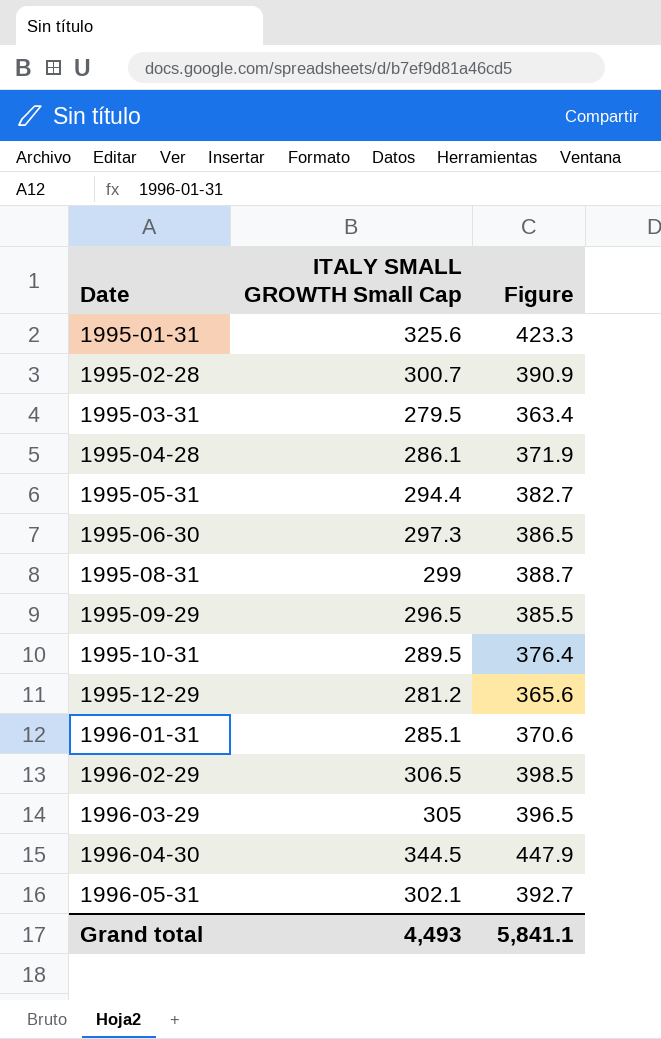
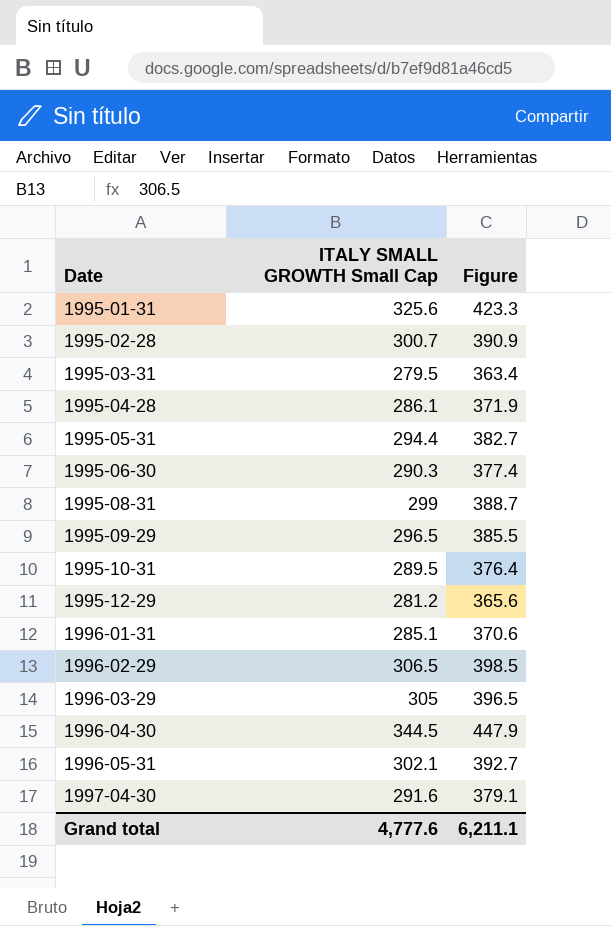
1995-06-30 | ITALY SMALL GROWTH Small Cap: 297.3 -> 290.3
1995-06-30 | Figure: 386.5 -> 377.4
row 1997-04-30: none -> 291.6 | 379.1
Grand total | ITALY SMALL GROWTH Small Cap: 4,493 -> 4,777.6
Grand total | Figure: 5,841.1 -> 6,211.1

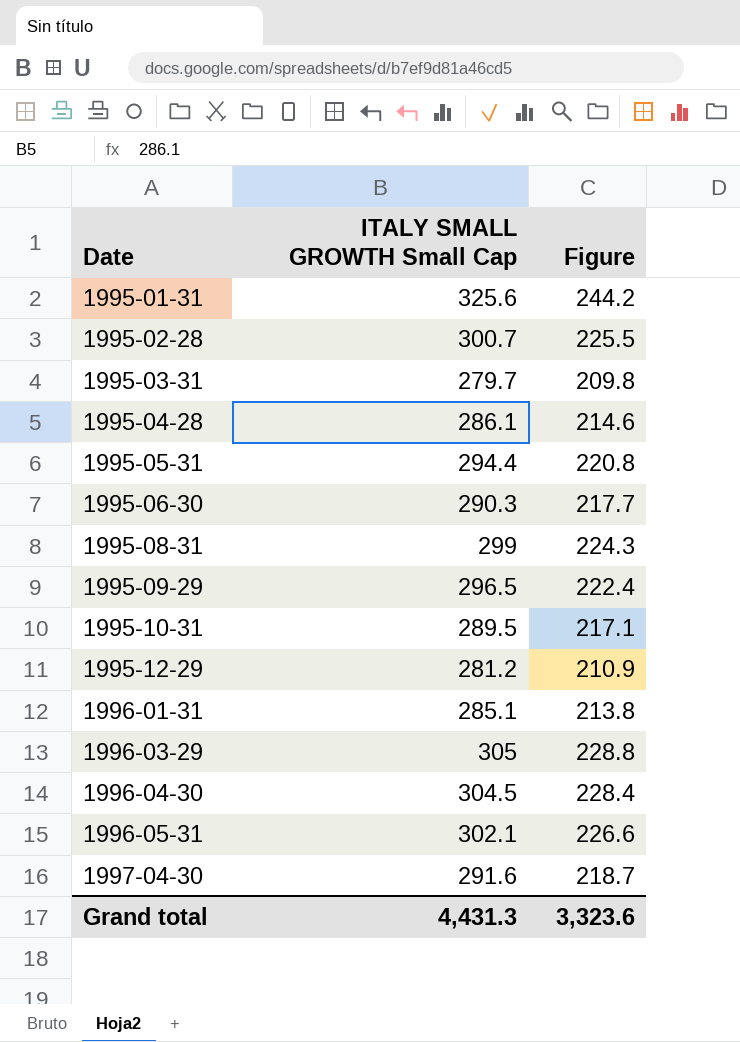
column Figure | formula: [ITALY SMALL GROWTH Small Cap] * 1.3 -> [ITALY SMALL GROWTH Small Cap] * 0.75
row 1996-02-29: 306.5 | 398.5 -> none
1995-03-31 | ITALY SMALL GROWTH Small Cap: 279.5 -> 279.7
1996-04-30 | ITALY SMALL GROWTH Small Cap: 344.5 -> 304.5
Grand total | ITALY SMALL GROWTH Small Cap: 4,777.6 -> 4,431.3
Grand total | Figure: 6,211.1 -> 3,323.6

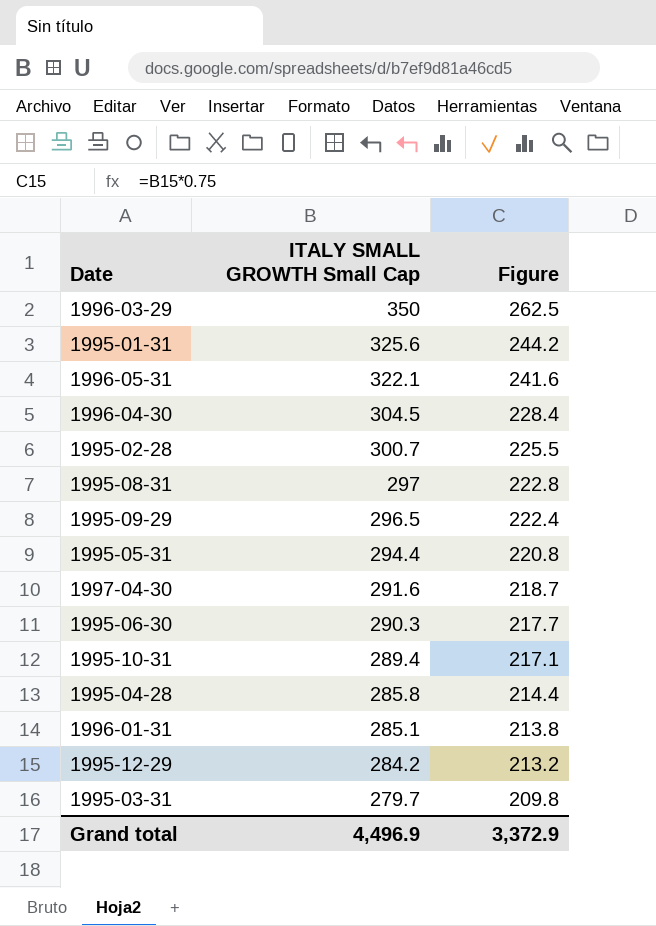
row order: Date ascending -> ITALY SMALL GROWTH Small Cap descending
1996-03-29 | ITALY SMALL GROWTH Small Cap: 305 -> 350
1996-03-29 | Figure: 228.8 -> 262.5
1996-05-31 | ITALY SMALL GROWTH Small Cap: 302.1 -> 322.1
1996-05-31 | Figure: 226.6 -> 241.6
1995-08-31 | ITALY SMALL GROWTH Small Cap: 299 -> 297
1995-08-31 | Figure: 224.3 -> 222.8
1995-10-31 | ITALY SMALL GROWTH Small Cap: 289.5 -> 289.4
1995-04-28 | ITALY SMALL GROWTH Small Cap: 286.1 -> 285.8
1995-04-28 | Figure: 214.6 -> 214.4
1995-12-29 | ITALY SMALL GROWTH Small Cap: 281.2 -> 284.2
1995-12-29 | Figure: 210.9 -> 213.2
Grand total | ITALY SMALL GROWTH Small Cap: 4,431.3 -> 4,496.9
Grand total | Figure: 3,323.6 -> 3,372.9

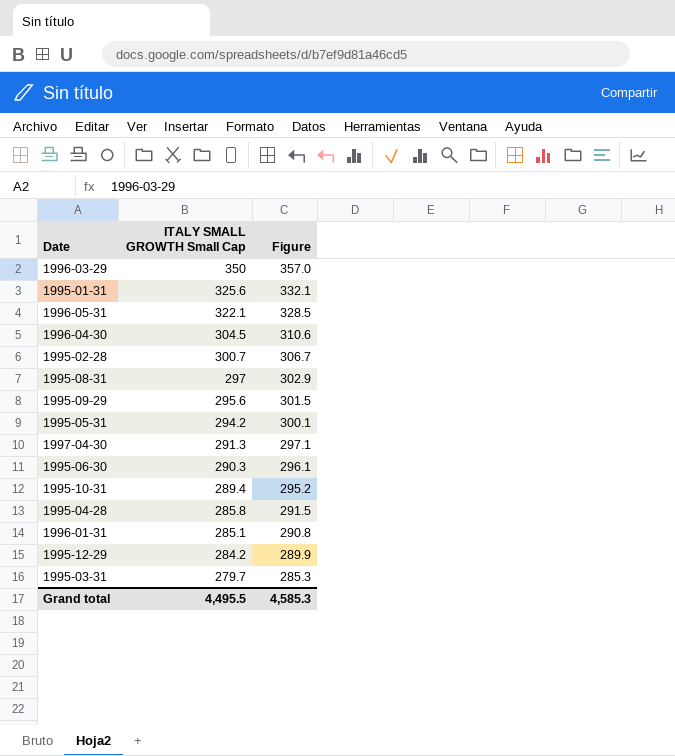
column Figure | formula: [ITALY SMALL GROWTH Small Cap] * 0.75 -> [ITALY SMALL GROWTH Small Cap] * 1.02
1995-09-29 | ITALY SMALL GROWTH Small Cap: 296.5 -> 295.6
1995-05-31 | ITALY SMALL GROWTH Small Cap: 294.4 -> 294.2
1997-04-30 | ITALY SMALL GROWTH Small Cap: 291.6 -> 291.3
Grand total | ITALY SMALL GROWTH Small Cap: 4,496.9 -> 4,495.5
Grand total | Figure: 3,372.9 -> 4,585.3

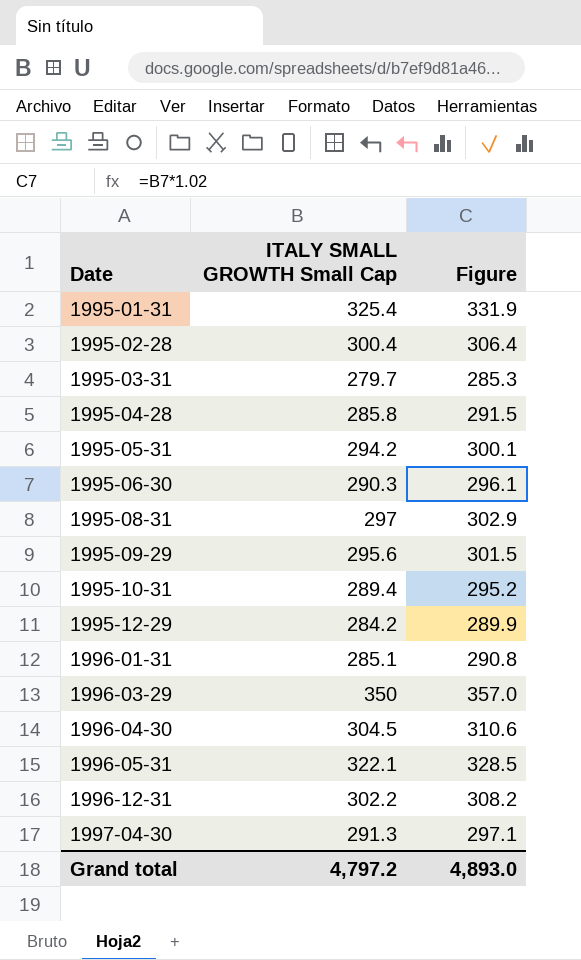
row order: ITALY SMALL GROWTH Small Cap descending -> Date ascending
1995-01-31 | ITALY SMALL GROWTH Small Cap: 325.6 -> 325.4
1995-01-31 | Figure: 332.1 -> 331.9
1995-02-28 | ITALY SMALL GROWTH Small Cap: 300.7 -> 300.4
1995-02-28 | Figure: 306.7 -> 306.4
row 1996-12-31: none -> 302.2 | 308.2
Grand total | ITALY SMALL GROWTH Small Cap: 4,495.5 -> 4,797.2
Grand total | Figure: 4,585.3 -> 4,893.0

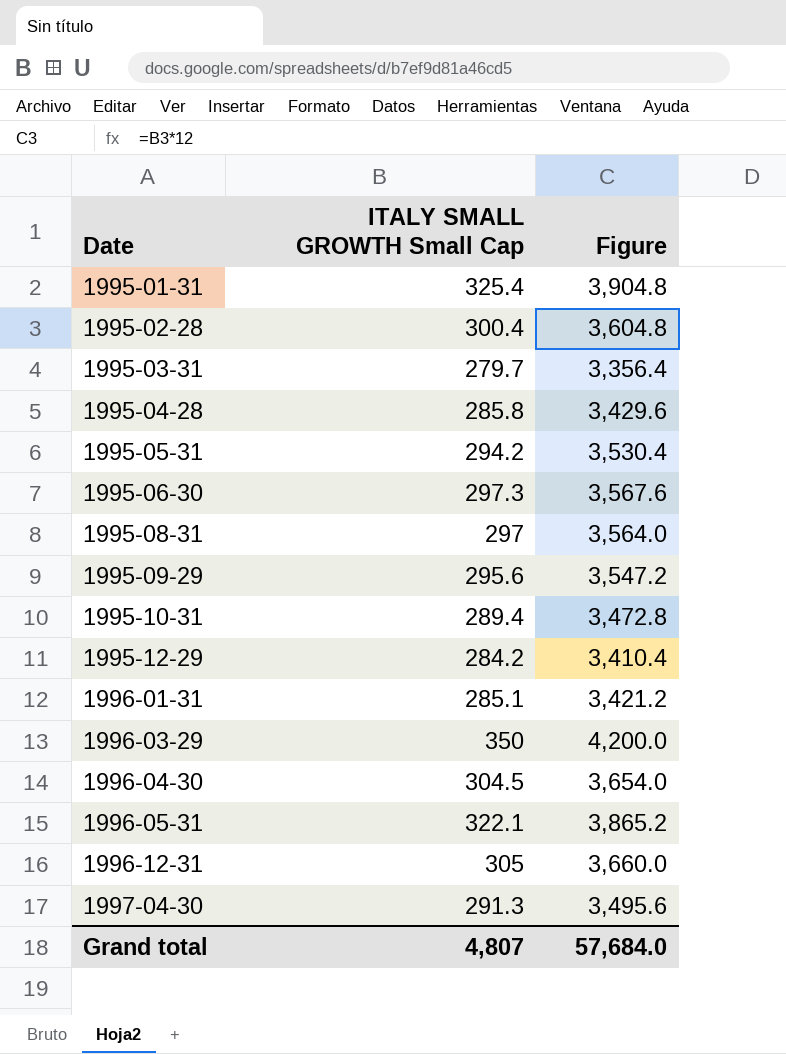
column Figure | formula: [ITALY SMALL GROWTH Small Cap] * 1.02 -> [ITALY SMALL GROWTH Small Cap] * 12
1995-06-30 | ITALY SMALL GROWTH Small Cap: 290.3 -> 297.3
1996-12-31 | ITALY SMALL GROWTH Small Cap: 302.2 -> 305
Grand total | ITALY SMALL GROWTH Small Cap: 4,797.2 -> 4,807
Grand total | Figure: 4,893.0 -> 57,684.0

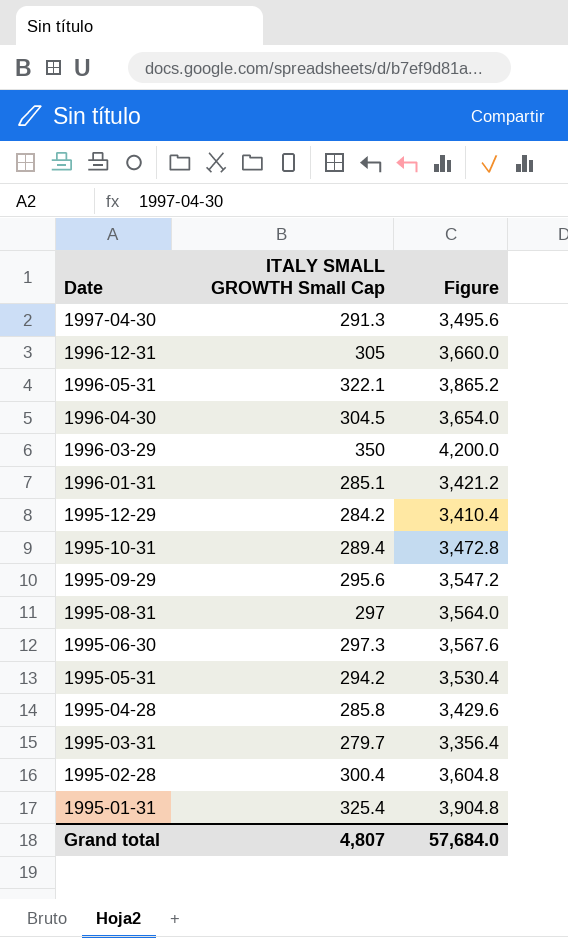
row order: Date ascending -> Date descending

